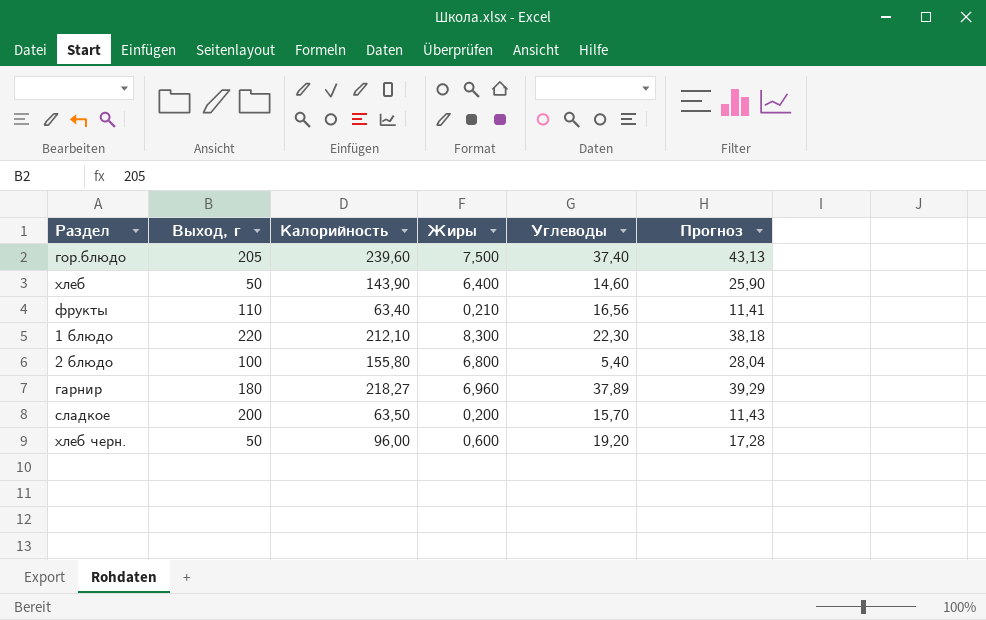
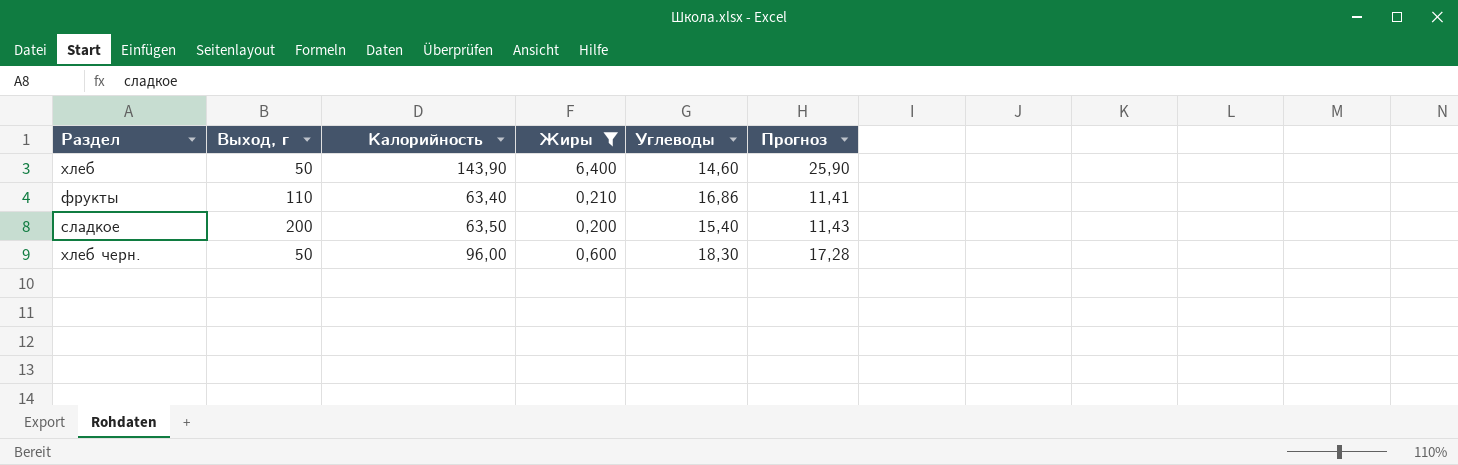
filter: none -> Жиры <= 6,400
фрукты | Углеводы: 16,56 -> 16,86
сладкое | Углеводы: 15,70 -> 15,40
хлеб черн. | Углеводы: 19,20 -> 18,30

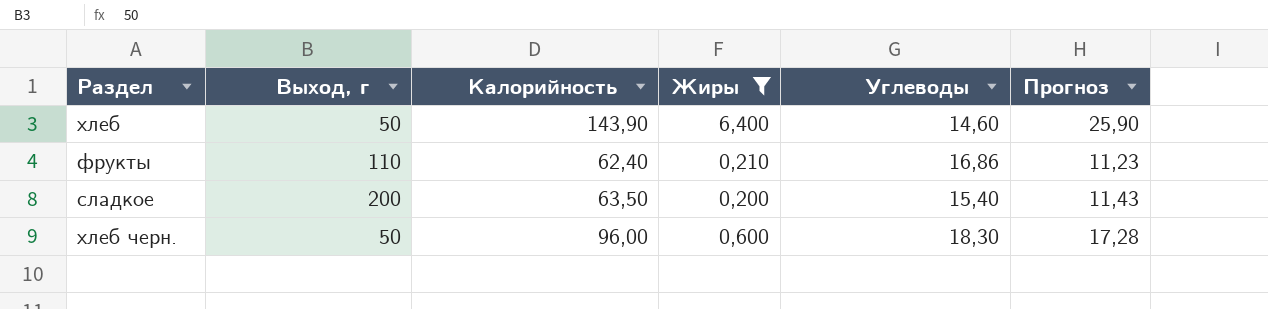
фрукты | Калорийность: 63,40 -> 62,40
фрукты | Прогноз: 11,41 -> 11,23

